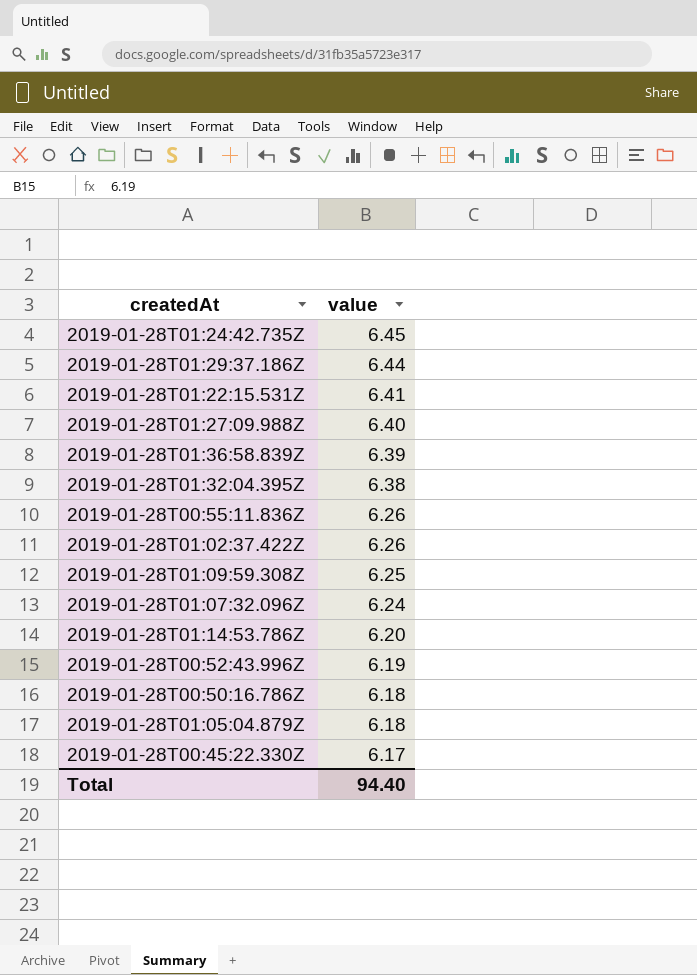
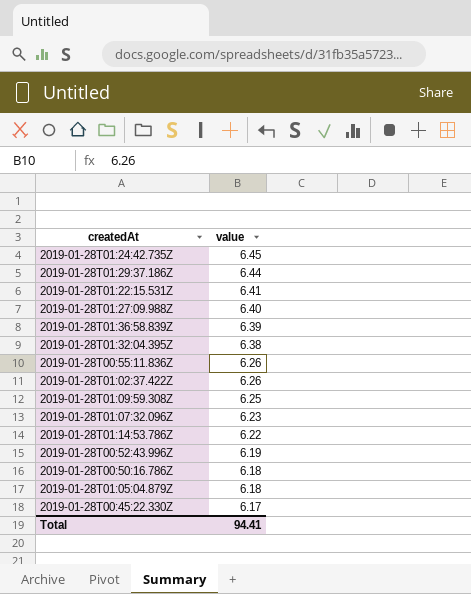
2019-01-28T01:07:32.096Z | value: 6.24 -> 6.23
2019-01-28T01:14:53.786Z | value: 6.20 -> 6.22
Total | value: 94.40 -> 94.41

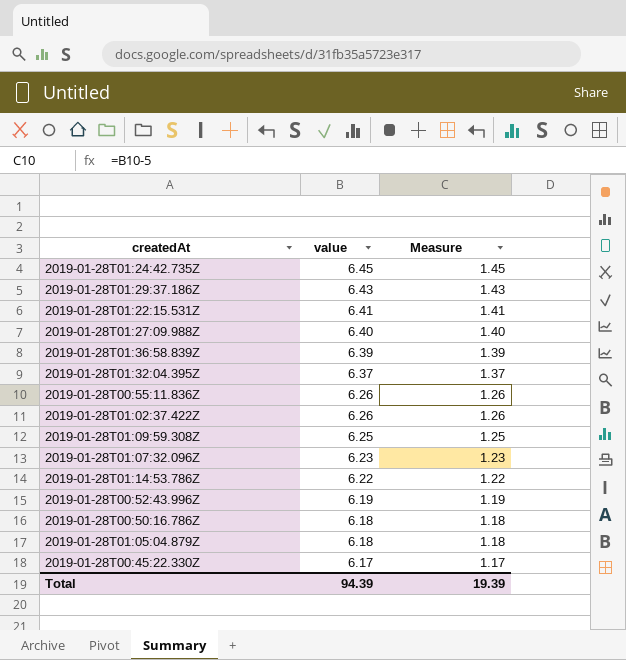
column Measure | formula: none -> [value] - 5
2019-01-28T01:29:37.186Z | value: 6.44 -> 6.43
2019-01-28T01:32:04.395Z | value: 6.38 -> 6.37
Total | value: 94.41 -> 94.39

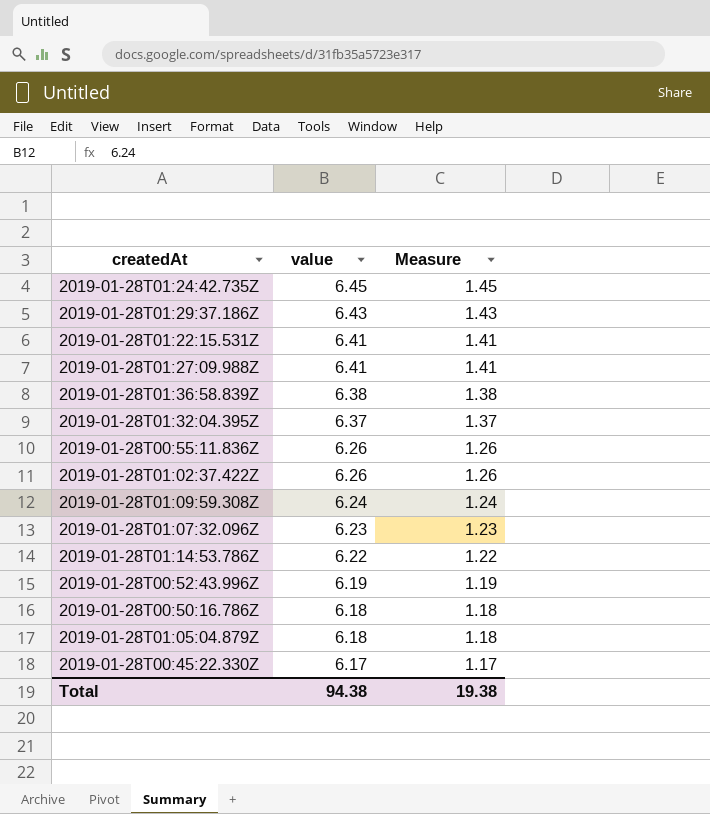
2019-01-28T01:27:09.988Z | value: 6.40 -> 6.41
2019-01-28T01:27:09.988Z | Measure: 1.40 -> 1.41
2019-01-28T01:36:58.839Z | value: 6.39 -> 6.38
2019-01-28T01:36:58.839Z | Measure: 1.39 -> 1.38
2019-01-28T01:09:59.308Z | value: 6.25 -> 6.24
2019-01-28T01:09:59.308Z | Measure: 1.25 -> 1.24
Total | value: 94.39 -> 94.38
Total | Measure: 19.39 -> 19.38

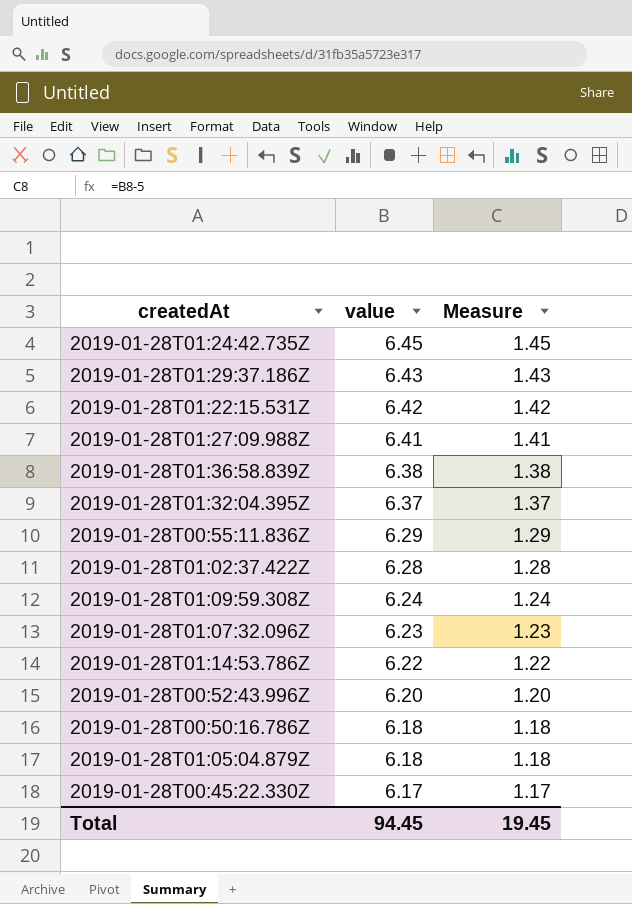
2019-01-28T01:22:15.531Z | value: 6.41 -> 6.42
2019-01-28T01:22:15.531Z | Measure: 1.41 -> 1.42
2019-01-28T00:55:11.836Z | value: 6.26 -> 6.29
2019-01-28T00:55:11.836Z | Measure: 1.26 -> 1.29
2019-01-28T01:02:37.422Z | value: 6.26 -> 6.28
2019-01-28T01:02:37.422Z | Measure: 1.26 -> 1.28
2019-01-28T00:52:43.996Z | value: 6.19 -> 6.20
2019-01-28T00:52:43.996Z | Measure: 1.19 -> 1.20
Total | value: 94.38 -> 94.45
Total | Measure: 19.38 -> 19.45

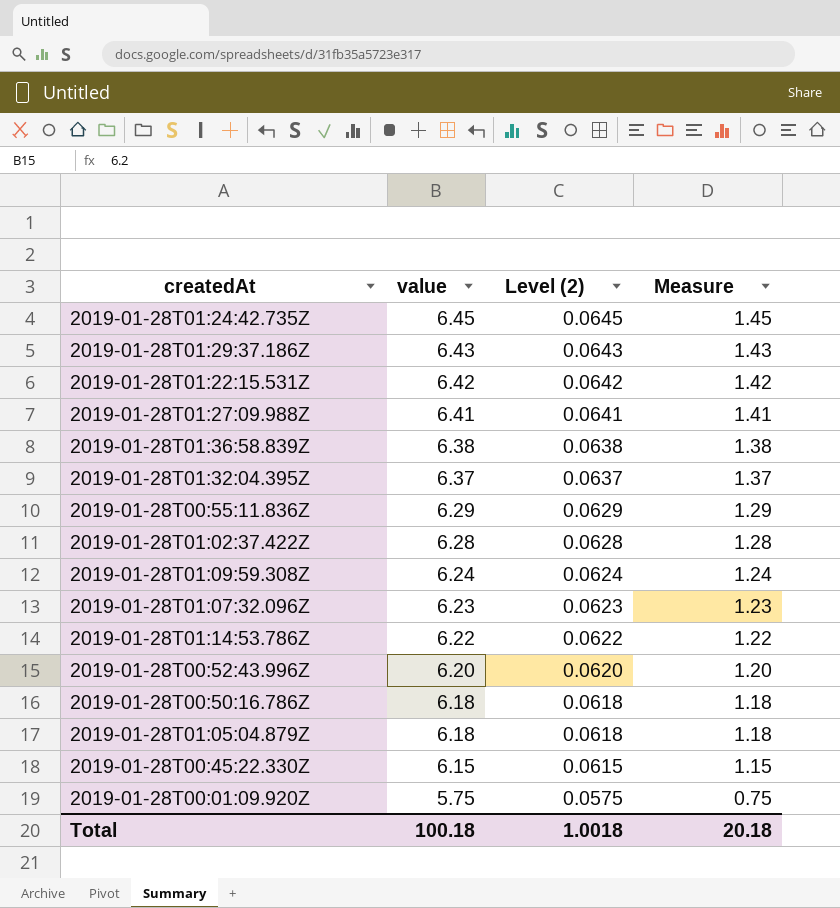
column Level (2) | formula: none -> [value] * 0.01
2019-01-28T00:45:22.330Z | value: 6.17 -> 6.15
2019-01-28T00:45:22.330Z | Measure: 1.17 -> 1.15
row 2019-01-28T00:01:09.920Z: none -> 5.75 | 0.0575 | 0.75
Total | value: 94.45 -> 100.18
Total | Measure: 19.45 -> 20.18

